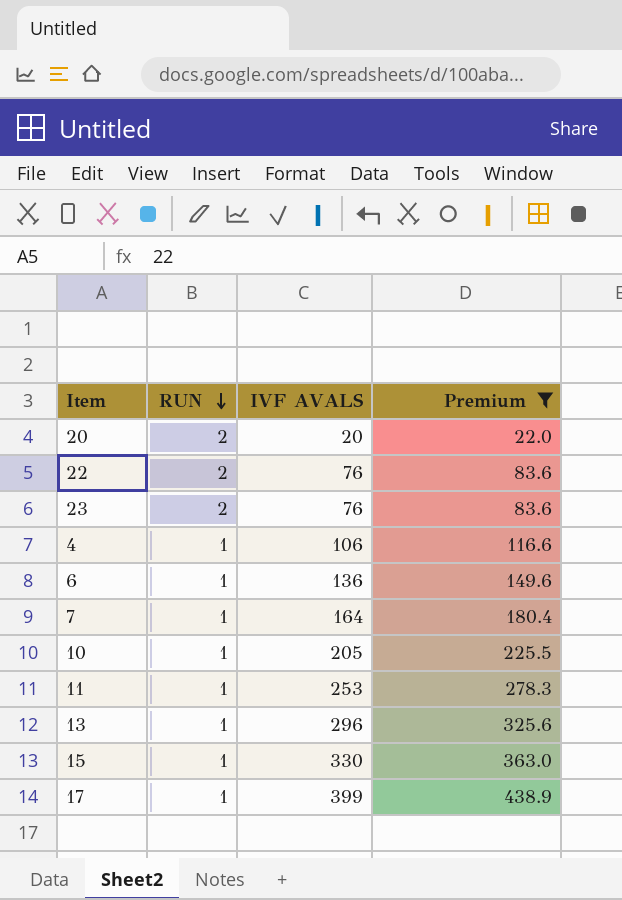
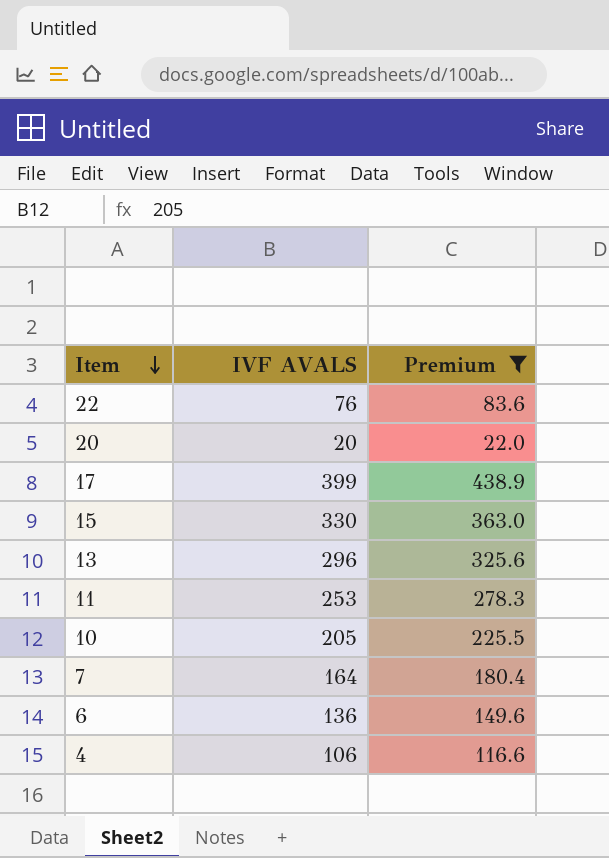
row order: RUN descending -> Item descending
column RUN | position: 2 -> none
row 23: 2 | 76 | 83.6 -> none

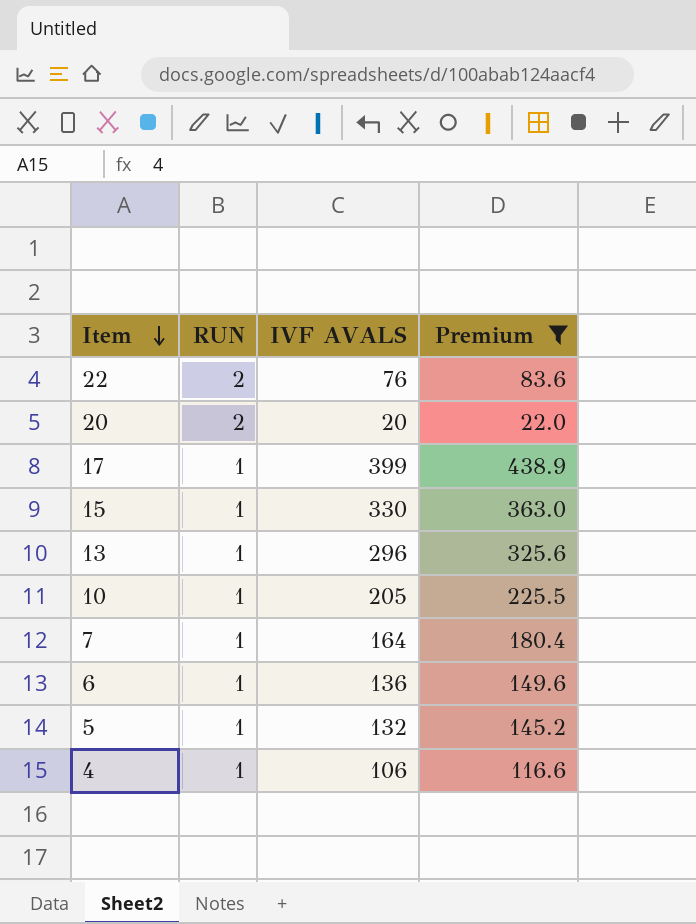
column RUN | position: none -> 2
row 11: 253 | 278.3 -> none
row 5: none -> 1 | 132 | 145.2

